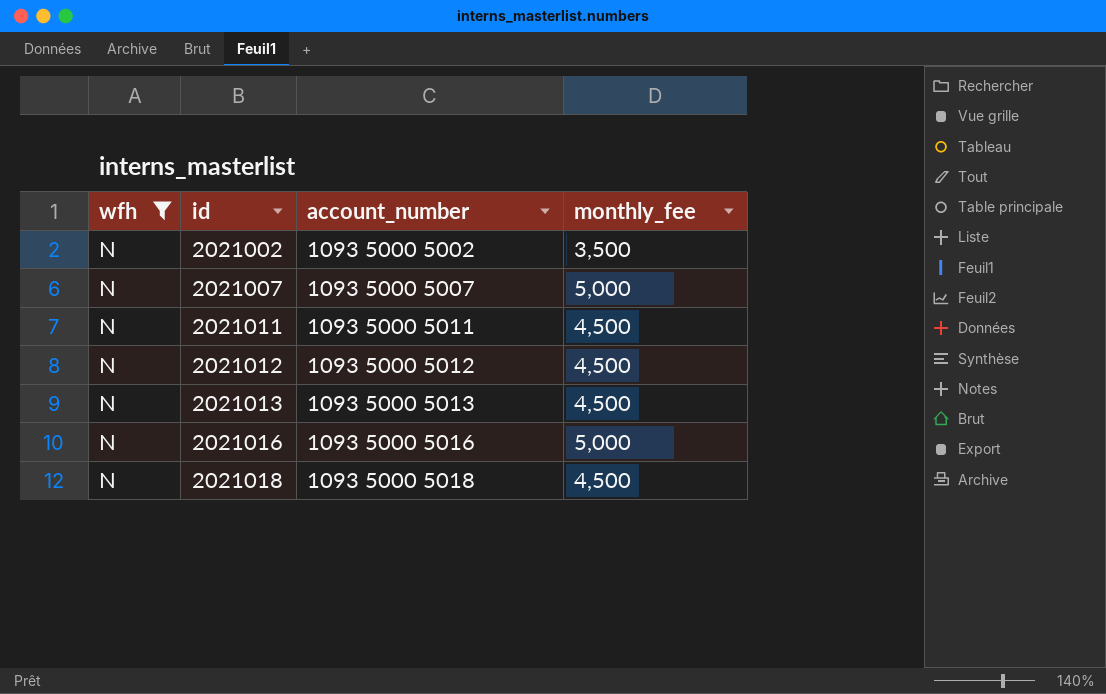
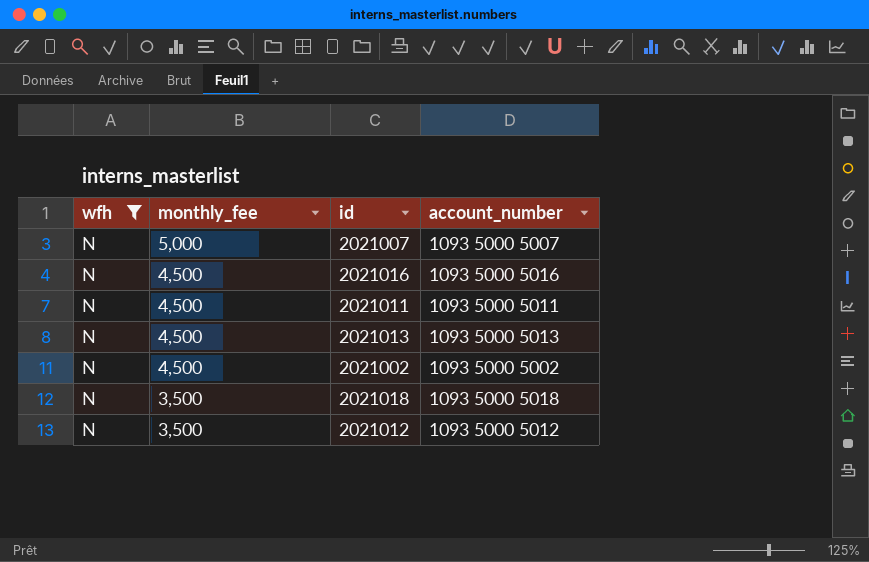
row order: id ascending -> monthly_fee descending
column monthly_fee | position: 4 -> 2
2021016 | monthly_fee: 5,000 -> 4,500
2021002 | monthly_fee: 3,500 -> 4,500
2021018 | monthly_fee: 4,500 -> 3,500
2021012 | monthly_fee: 4,500 -> 3,500

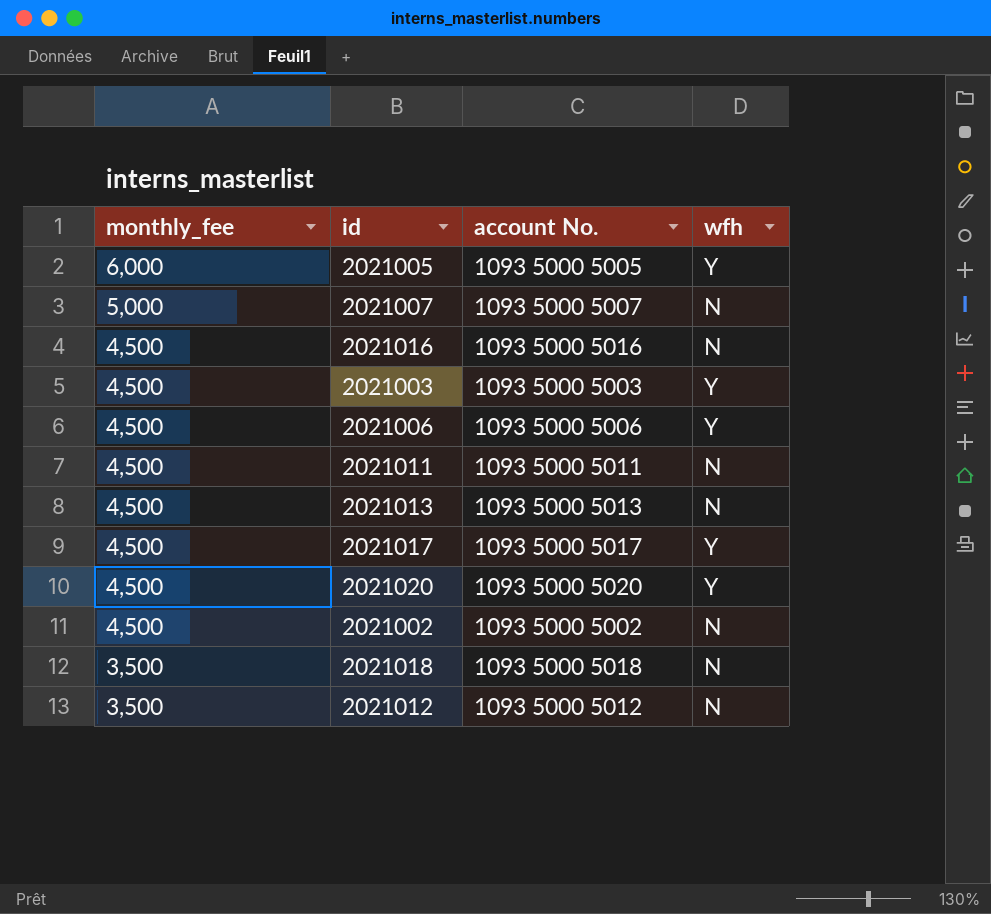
filter: wfh = N -> none
column name: account_number -> account No.
column wfh | position: 1 -> 4

